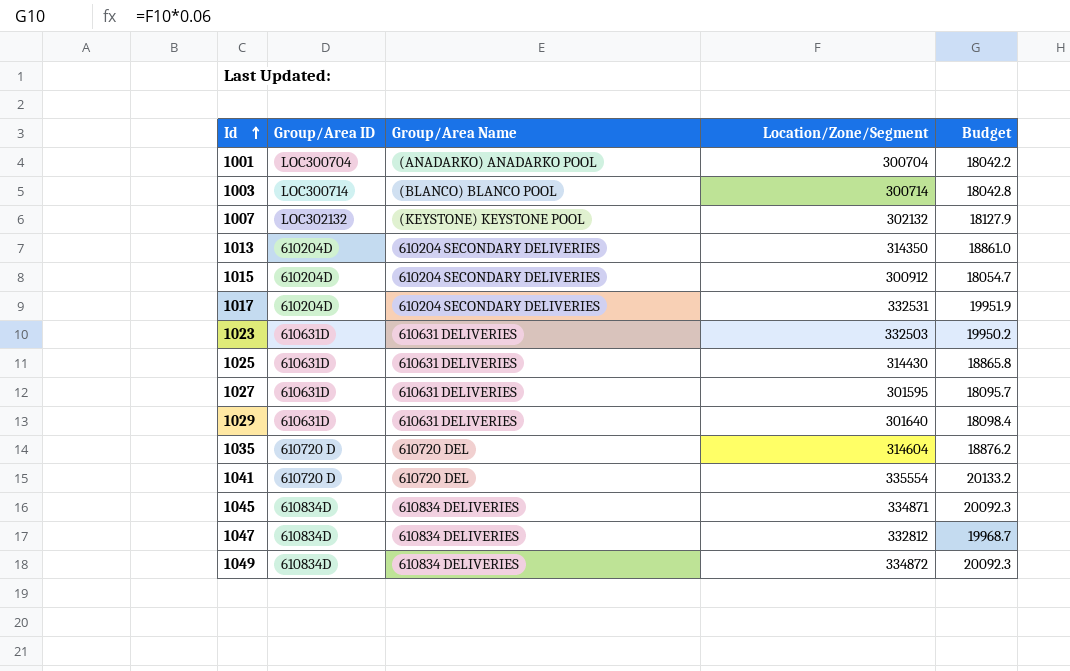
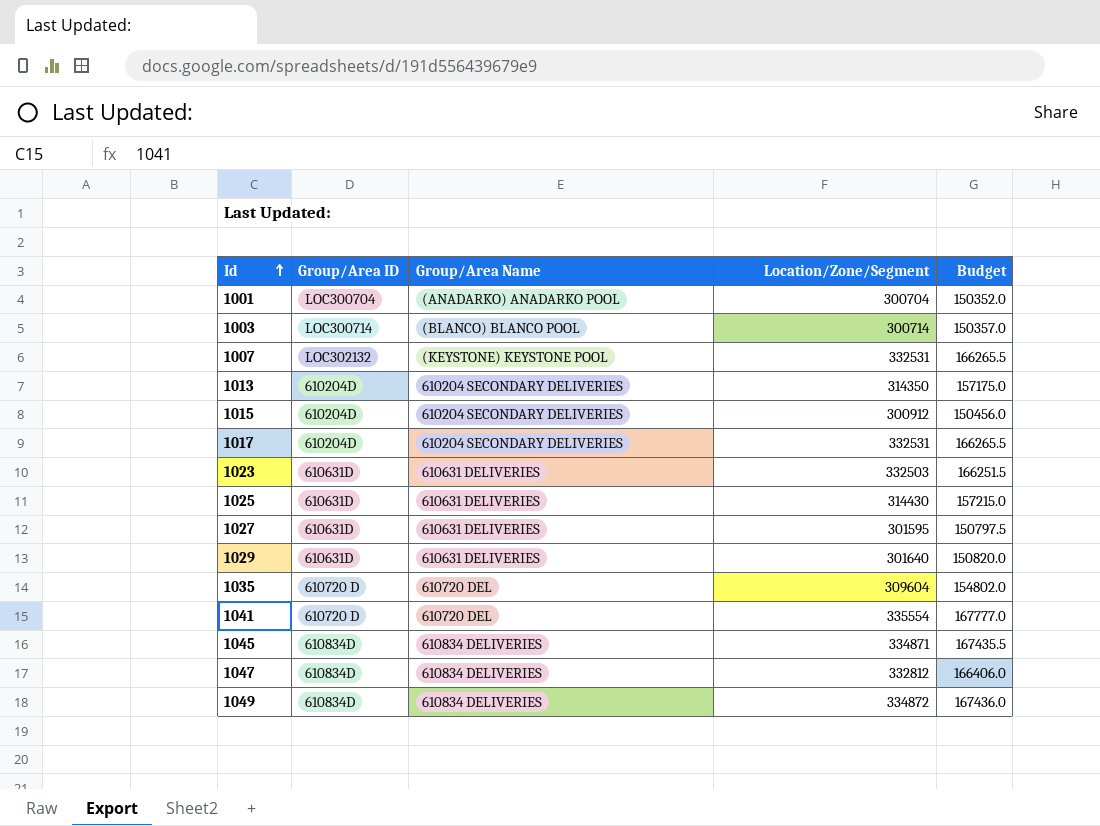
column Budget | formula: [Location/Zone/Segment] * 0.06 -> [Location/Zone/Segment] * 0.5
1007 | Location/Zone/Segment: 302132 -> 332531
1035 | Location/Zone/Segment: 314604 -> 309604

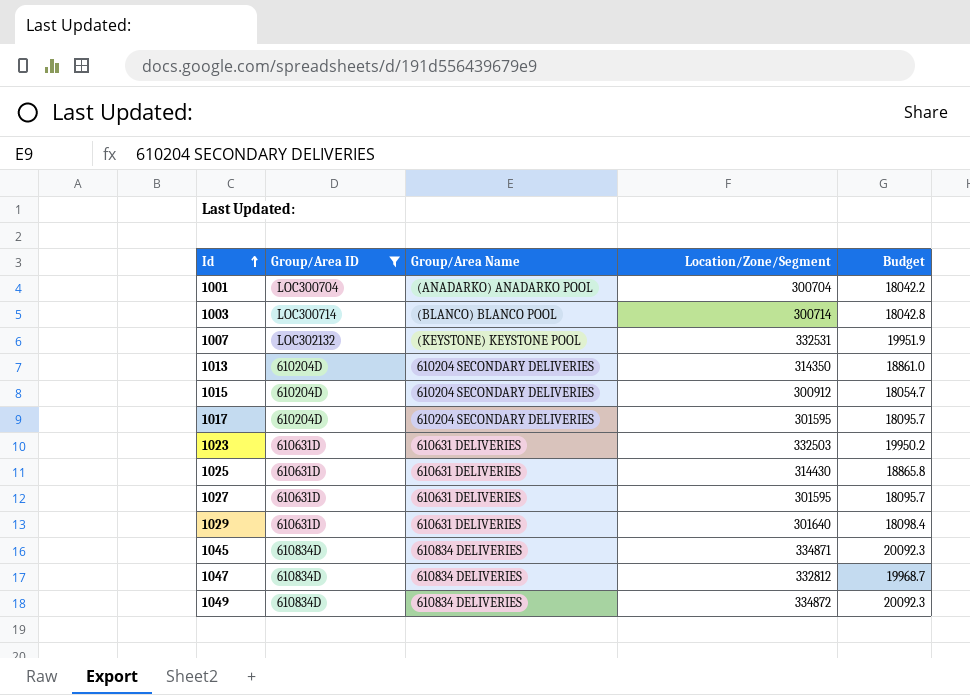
filter: none -> Group/Area ID != 610720 D
column Budget | formula: [Location/Zone/Segment] * 0.5 -> [Location/Zone/Segment] * 0.06
1017 | Location/Zone/Segment: 332531 -> 301595

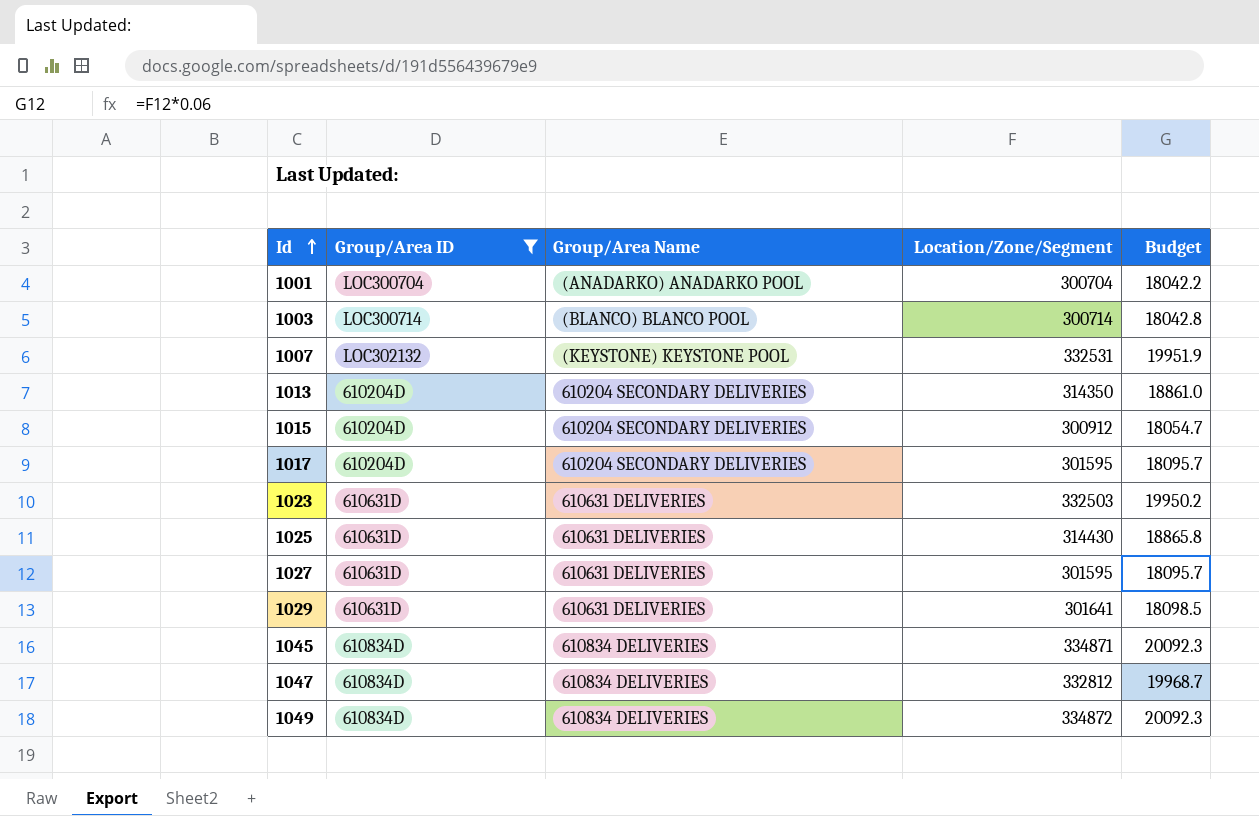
1029 | Location/Zone/Segment: 301640 -> 301641
1029 | Budget: 18098.4 -> 18098.5

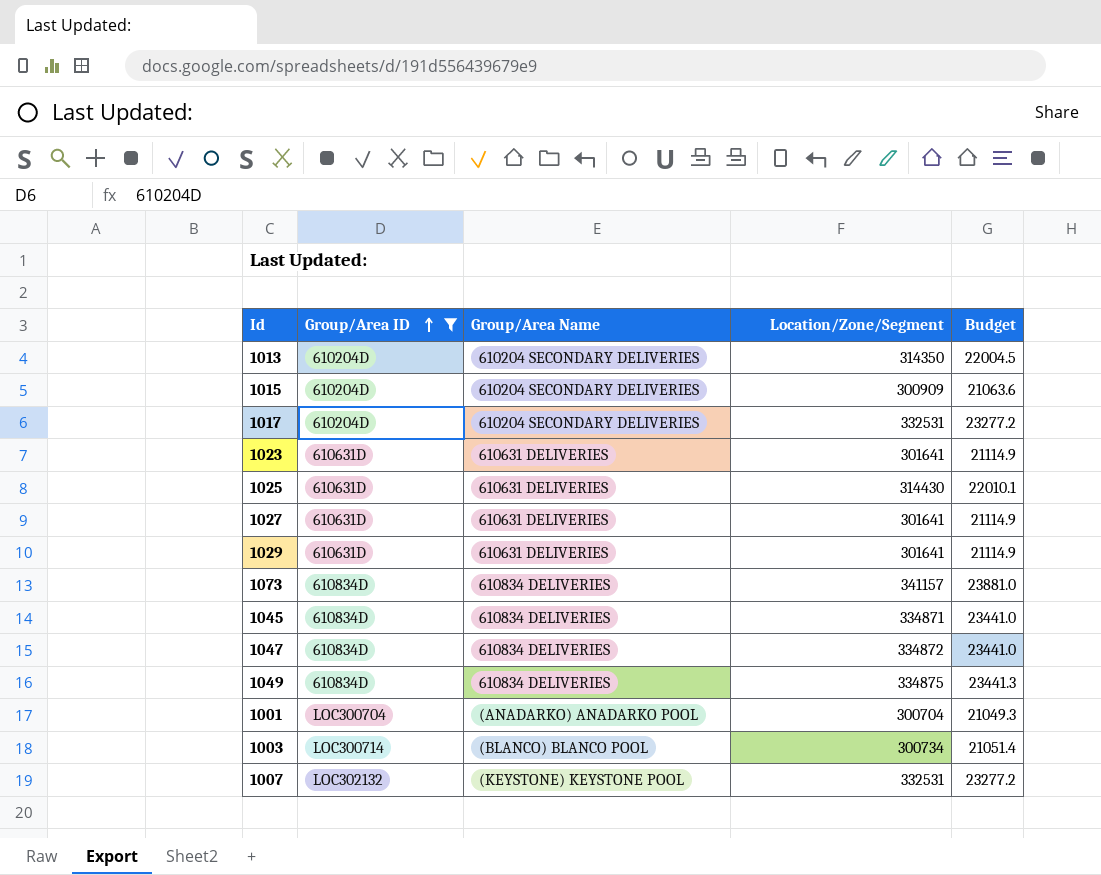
row order: Id ascending -> Group/Area ID ascending
column Budget | formula: [Location/Zone/Segment] * 0.06 -> [Location/Zone/Segment] * 0.07
1015 | Location/Zone/Segment: 300912 -> 300909
1017 | Location/Zone/Segment: 301595 -> 332531
1023 | Location/Zone/Segment: 332503 -> 301641
1027 | Location/Zone/Segment: 301595 -> 301641
row 1073: none -> 610834D | 610834 DELIVERIES | 341157 | 23881.0
1047 | Location/Zone/Segment: 332812 -> 334872
1049 | Location/Zone/Segment: 334872 -> 334875
1003 | Location/Zone/Segment: 300714 -> 300734

